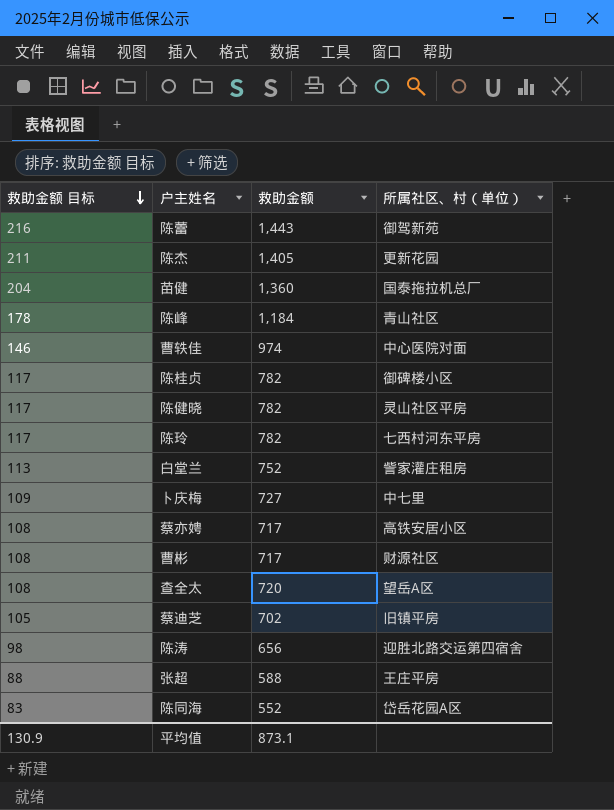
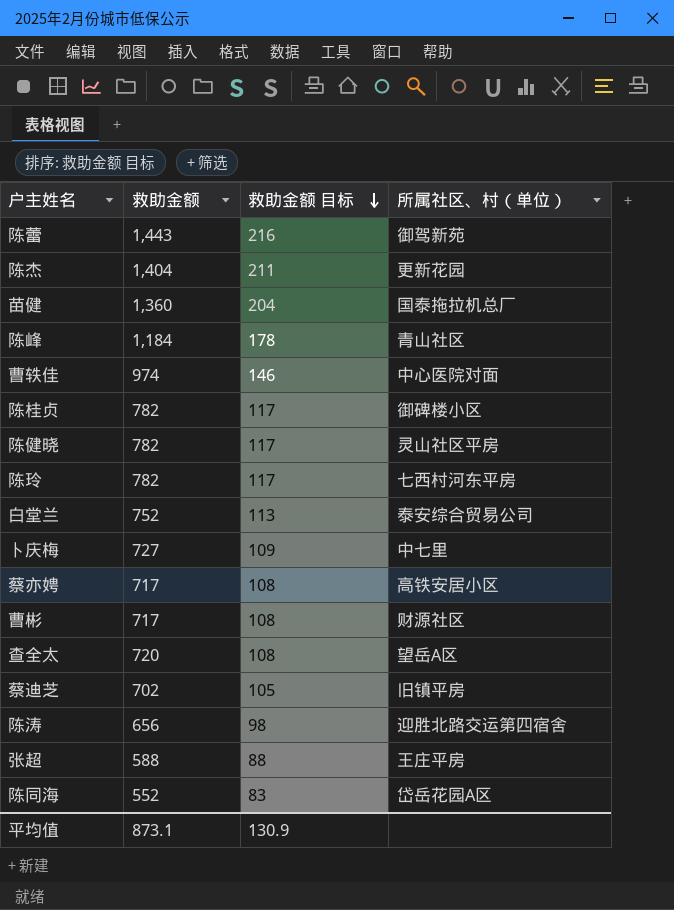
column 救助金额 目标 | position: 1 -> 3
陈杰 | 救助金额: 1,405 -> 1,404
白堂兰 | 所属社区、村（单位）: 訾家灌庄租房 -> 泰安综合贸易公司

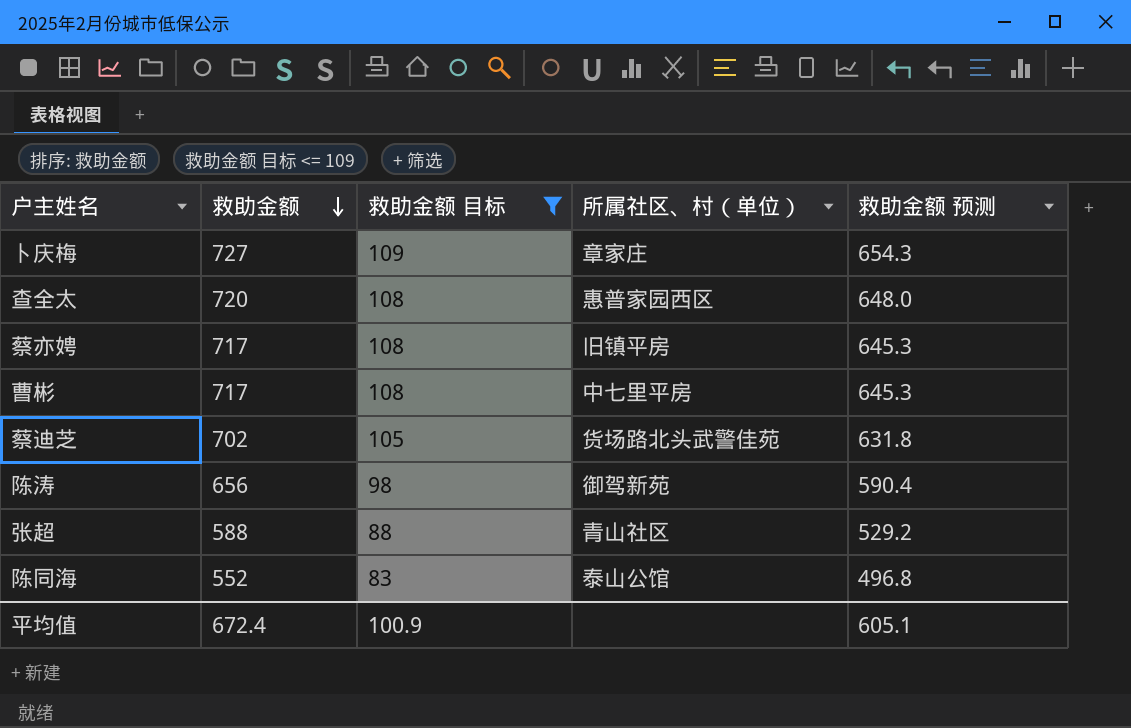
filter: none -> 救助金额 目标 <= 109
row order: 救助金额 目标 descending -> 救助金额 descending
column 救助金额 预测 | formula: none -> [救助金额] * 0.9
卜庆梅 | 所属社区、村（单位）: 中七里 -> 章家庄
查全太 | 所属社区、村（单位）: 望岳A区 -> 惠普家园西区
蔡亦娉 | 所属社区、村（单位）: 高铁安居小区 -> 旧镇平房
曹彬 | 所属社区、村（单位）: 财源社区 -> 中七里平房
蔡迪芝 | 所属社区、村（单位）: 旧镇平房 -> 货场路北头武警佳苑
陈涛 | 所属社区、村（单位）: 迎胜北路交运第四宿舍 -> 御驾新苑
张超 | 所属社区、村（单位）: 王庄平房 -> 青山社区
陈同海 | 所属社区、村（单位）: 岱岳花园A区 -> 泰山公馆
平均值 | 救助金额: 873.1 -> 672.4
平均值 | 救助金额 目标: 130.9 -> 100.9

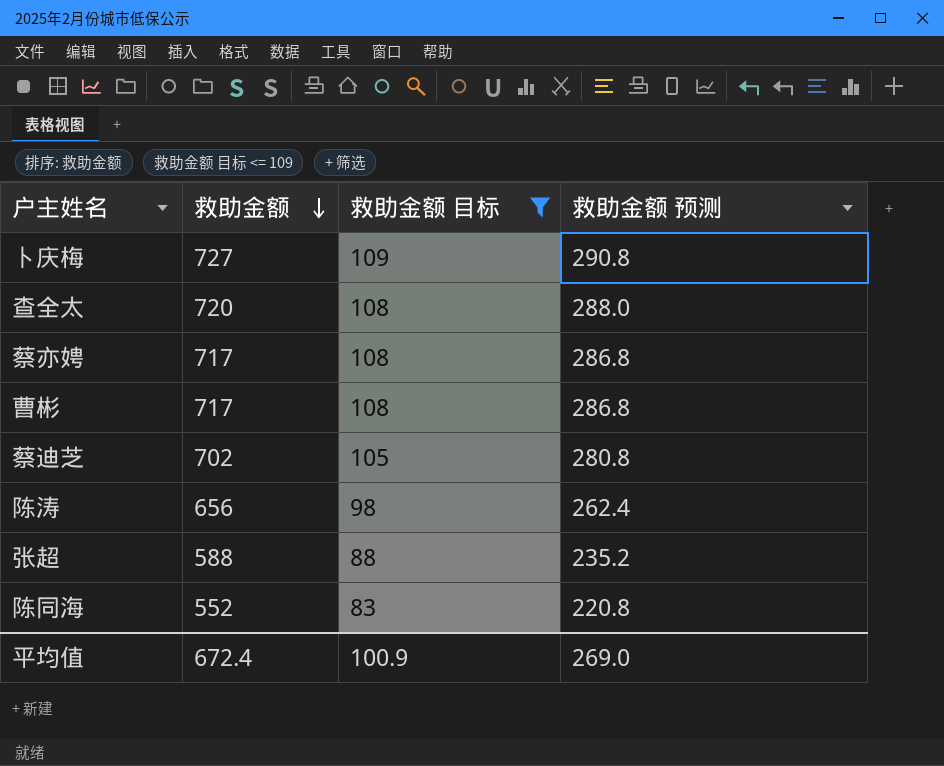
column 所属社区、村（单位） | position: 4 -> none
column 救助金额 预测 | formula: [救助金额] * 0.9 -> [救助金额] * 0.4
平均值 | 救助金额 预测: 605.1 -> 269.0

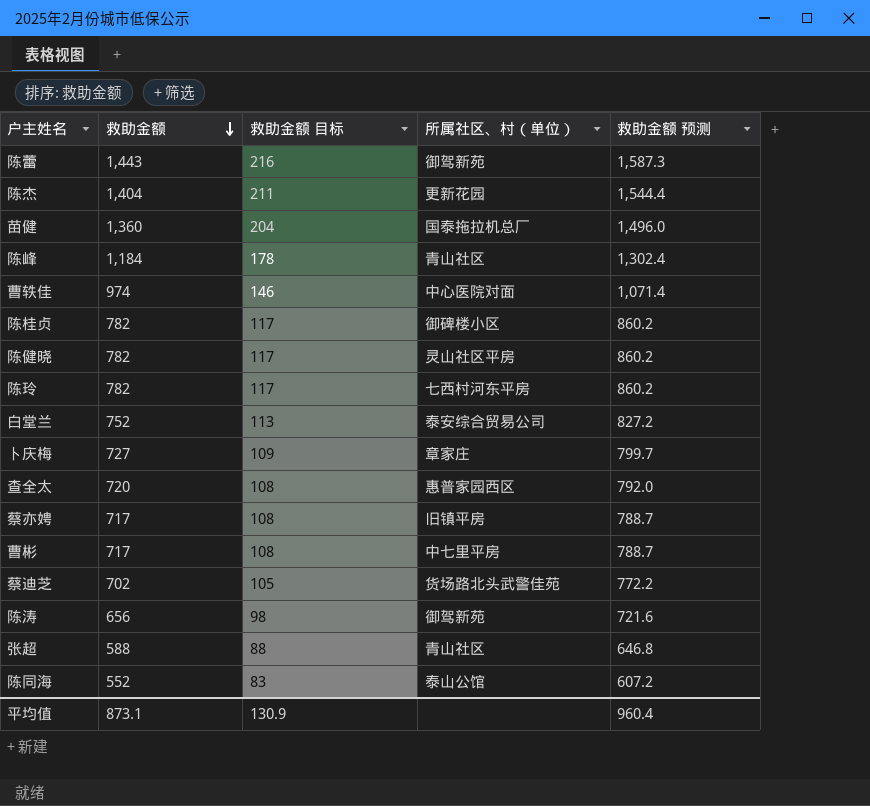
filter: 救助金额 目标 <= 109 -> none
column 所属社区、村（单位） | position: none -> 4
column 救助金额 预测 | formula: [救助金额] * 0.4 -> [救助金额] * 1.1
平均值 | 救助金额: 672.4 -> 873.1
平均值 | 救助金额 目标: 100.9 -> 130.9
平均值 | 救助金额 预测: 269.0 -> 960.4

